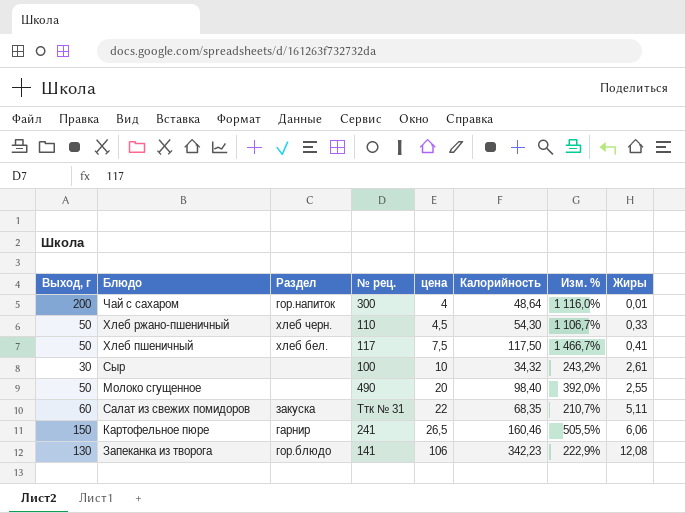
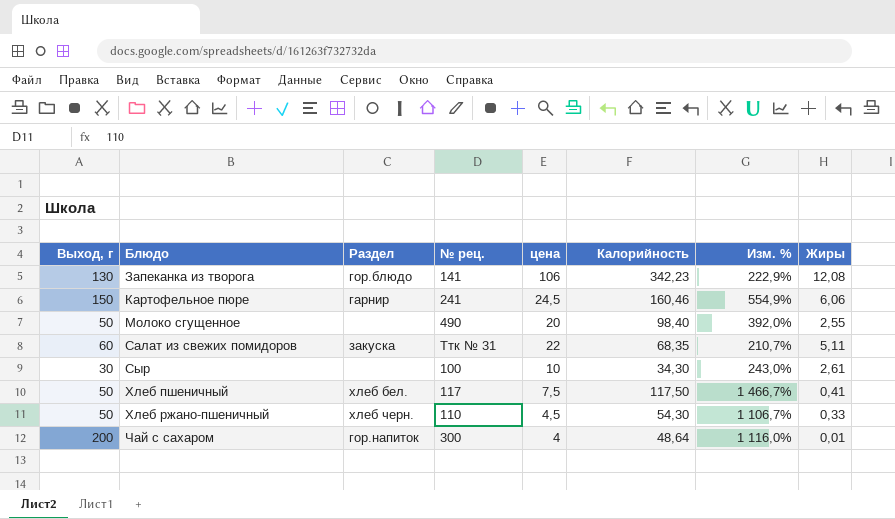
row order: цена ascending -> Блюдо ascending
Картофельное пюре | цена: 26,5 -> 24,5
Картофельное пюре | Изм. %: 505,5% -> 554,9%
Сыр | Калорийность: 34,32 -> 34,30
Сыр | Изм. %: 243,2% -> 243,0%

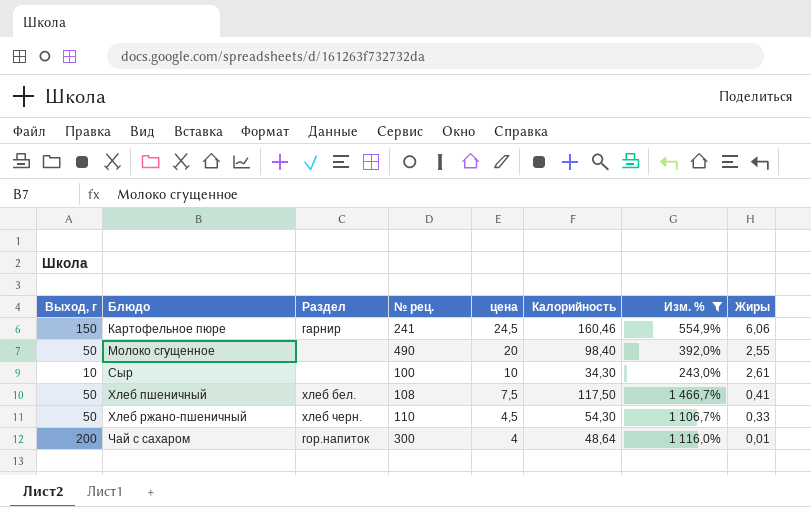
filter: none -> Изм. % >= 243,0%
Сыр | Выход, г: 30 -> 10
Хлеб пшеничный | № рец.: 117 -> 108

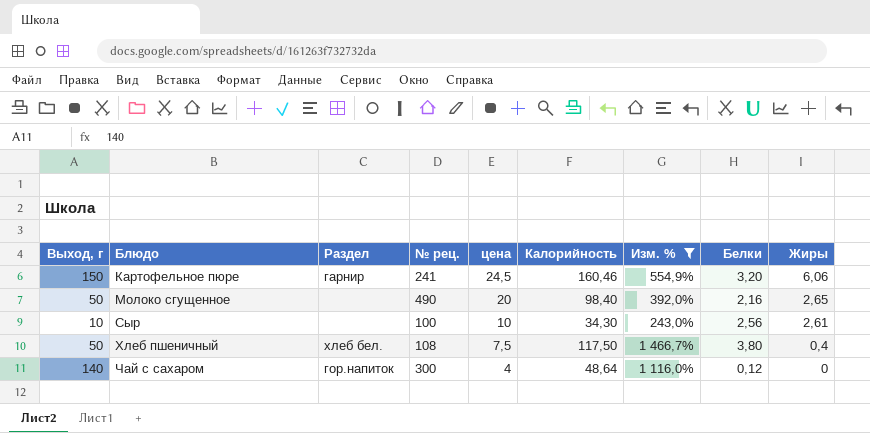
column Белки | position: none -> 8
row Хлеб ржано-пшеничный: 50 | хлеб черн. | 110 | 4,5 | 54,30 | 1 106,7% | 0,33 -> none
Молоко сгущенное | Жиры: 2,55 -> 2,65
Хлеб пшеничный | Жиры: 0,41 -> 0,4
Чай с сахаром | Выход, г: 200 -> 140
Чай с сахаром | Жиры: 0,01 -> 0

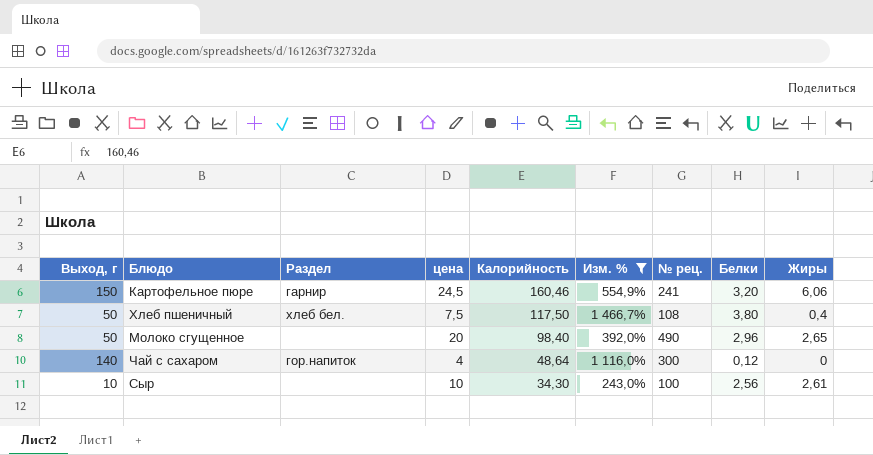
row order: Блюдо ascending -> Калорийность descending
column № рец. | position: 4 -> 7
Молоко сгущенное | Белки: 2,16 -> 2,96

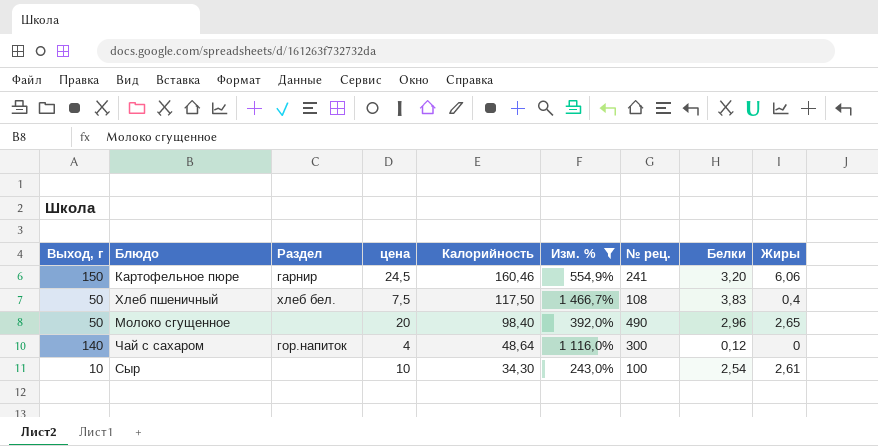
Хлеб пшеничный | Белки: 3,80 -> 3,83
Сыр | Белки: 2,56 -> 2,54

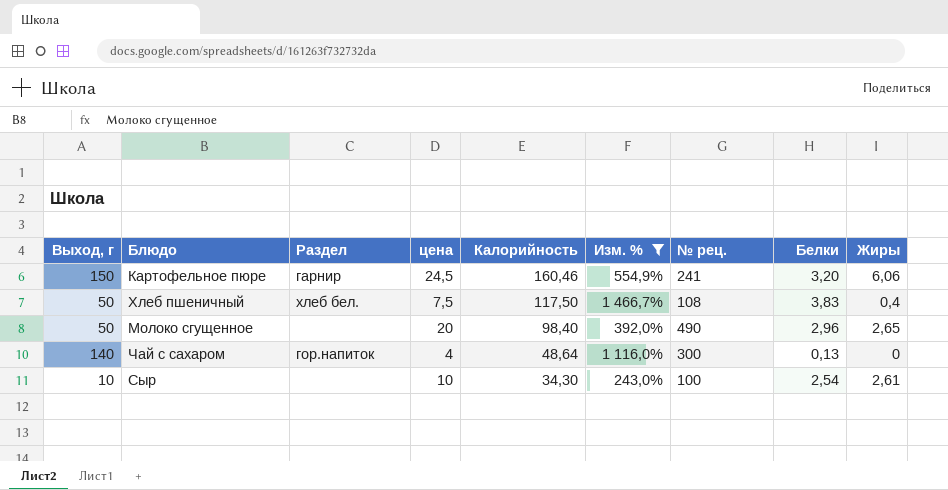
Чай с сахаром | Белки: 0,12 -> 0,13

